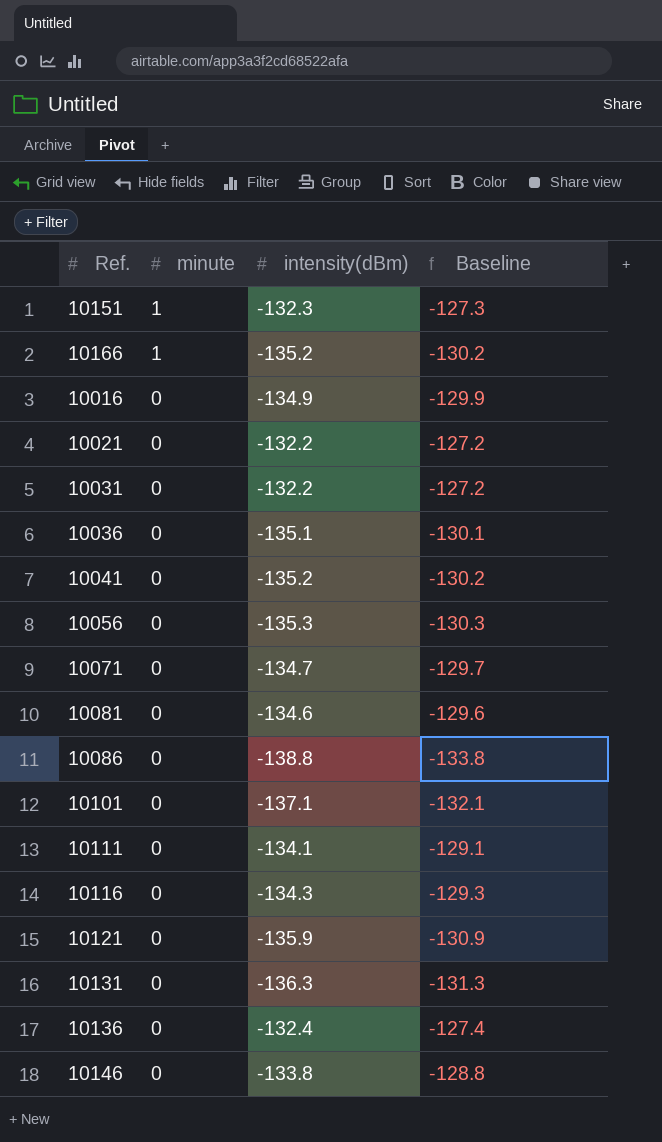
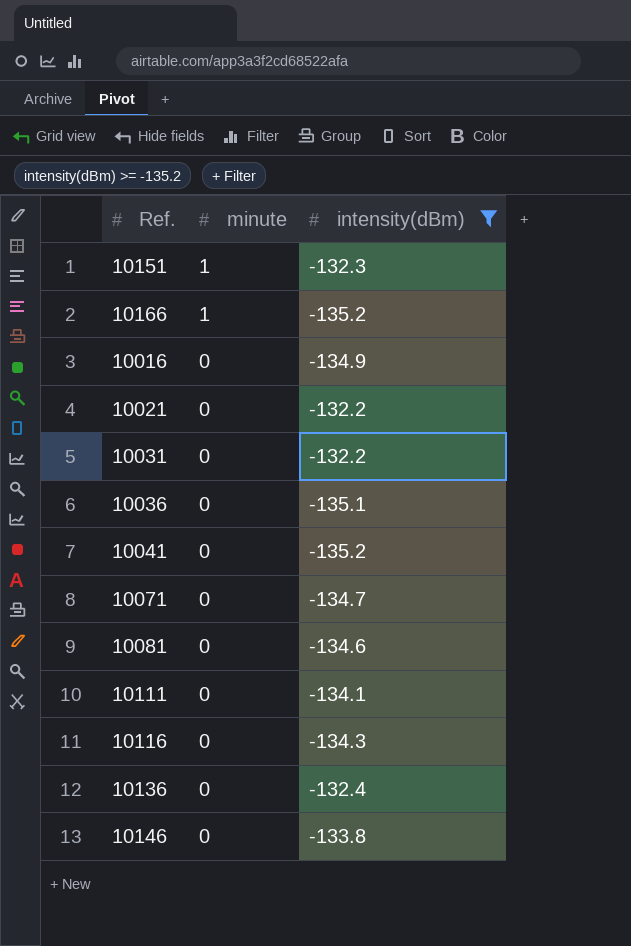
filter: none -> intensity(dBm) >= -135.2
column Baseline | formula: [intensity(dBm)] + 5 -> none

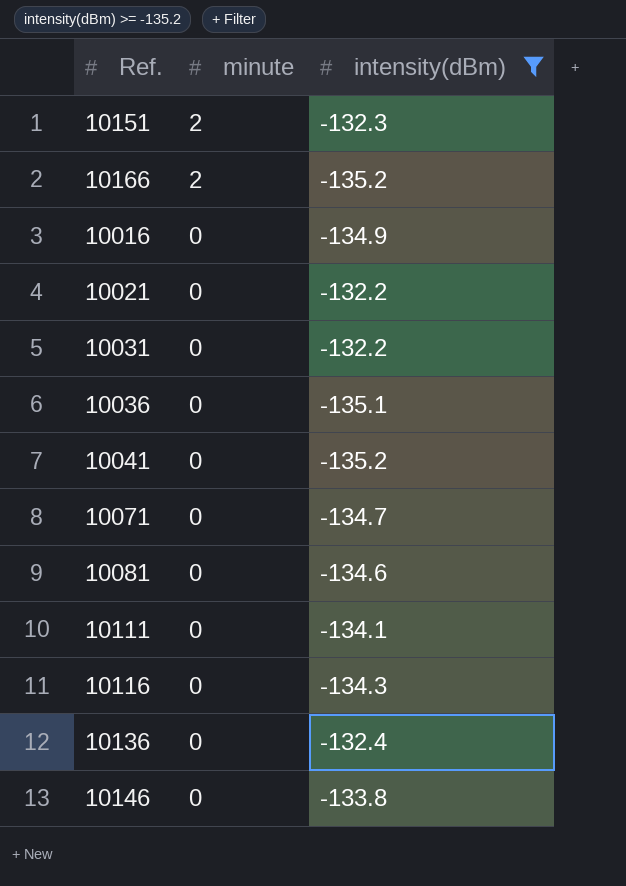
10151 | minute: 1 -> 2
10166 | minute: 1 -> 2

